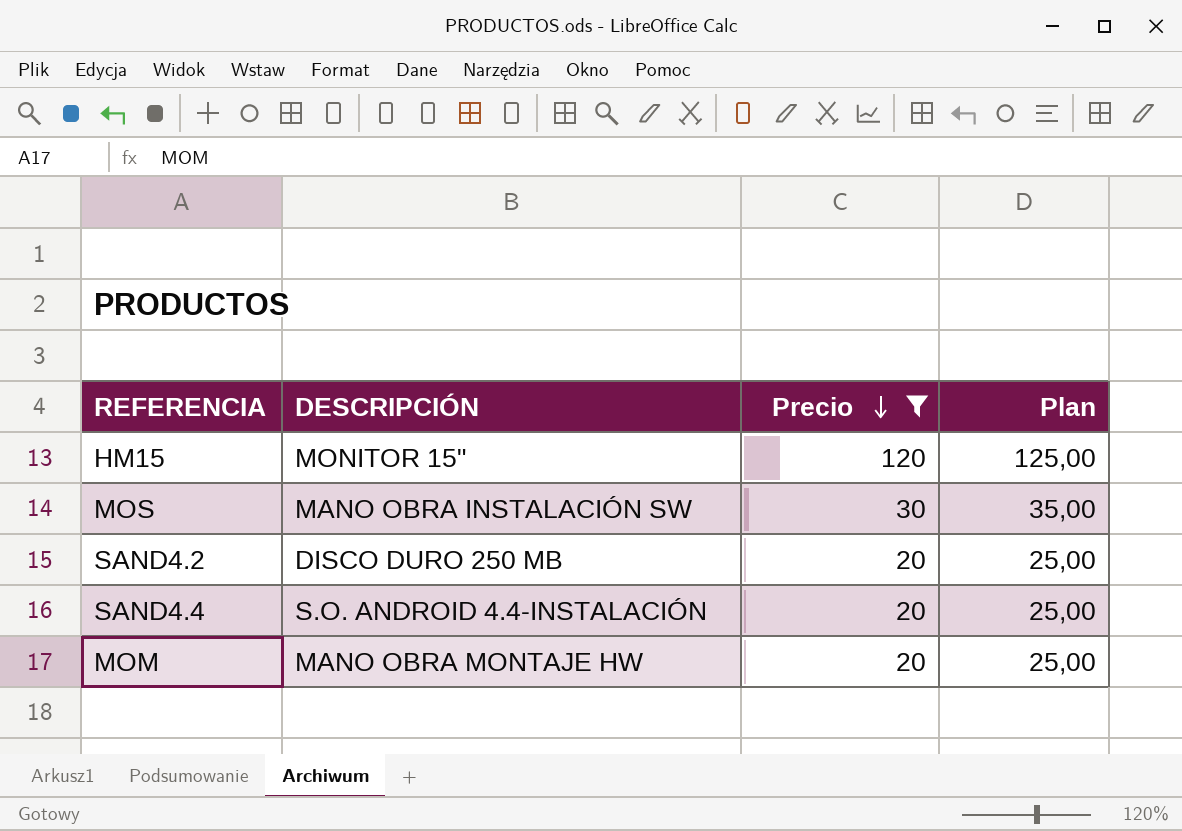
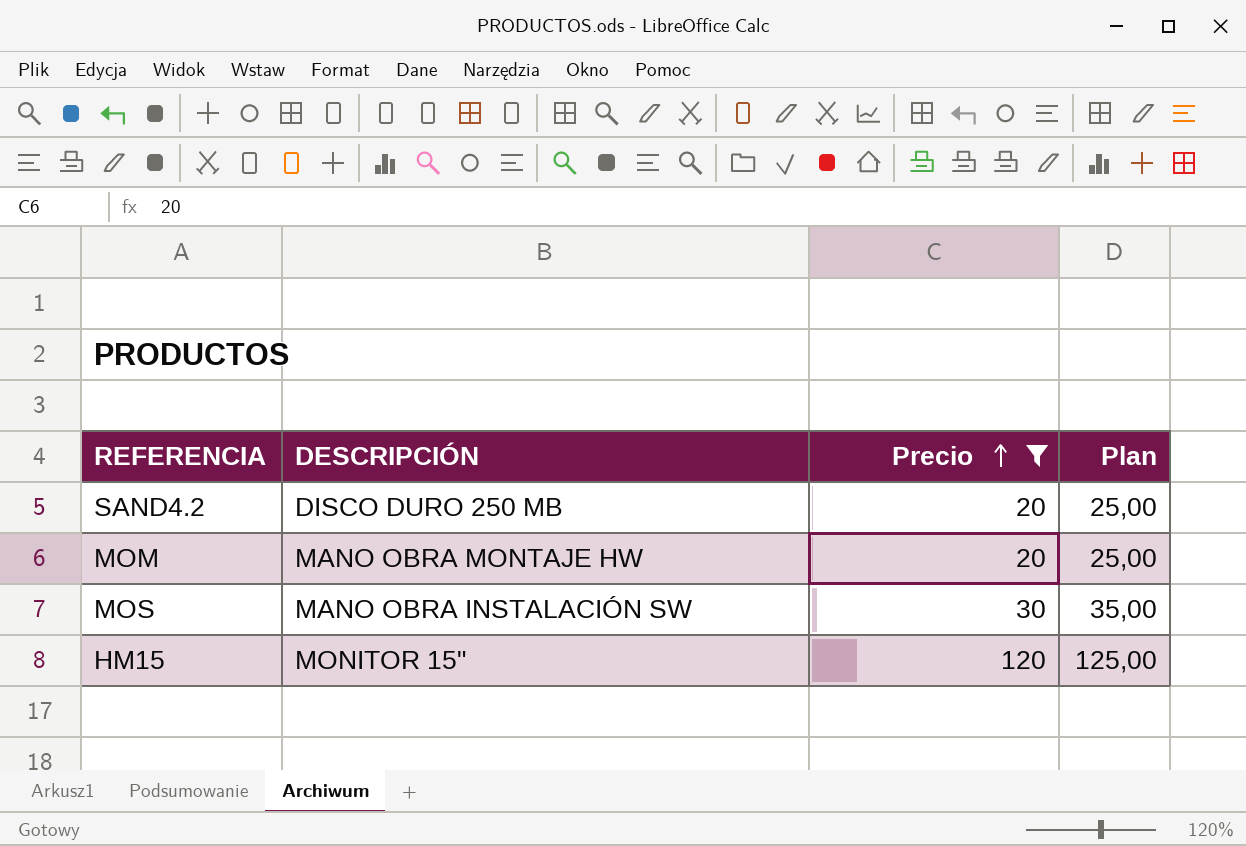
row order: Precio descending -> Precio ascending
row SAND4.4: S.O. ANDROID 4.4-INSTALACIÓN | 20 | 25,00 -> none

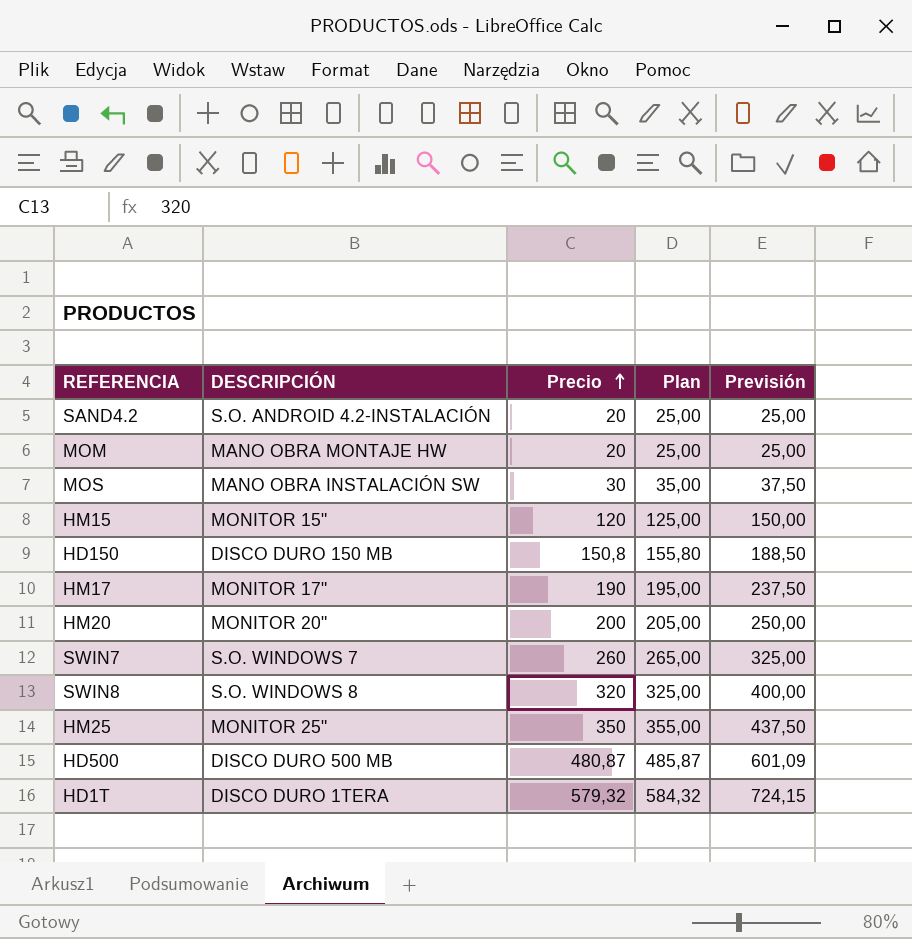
filter: Precio <= 120 -> none
column Previsión | formula: none -> [Precio] * 1,25
SAND4.2 | DESCRIPCIÓN: DISCO DURO 250 MB -> S.O. ANDROID 4.2-INSTALACIÓN

